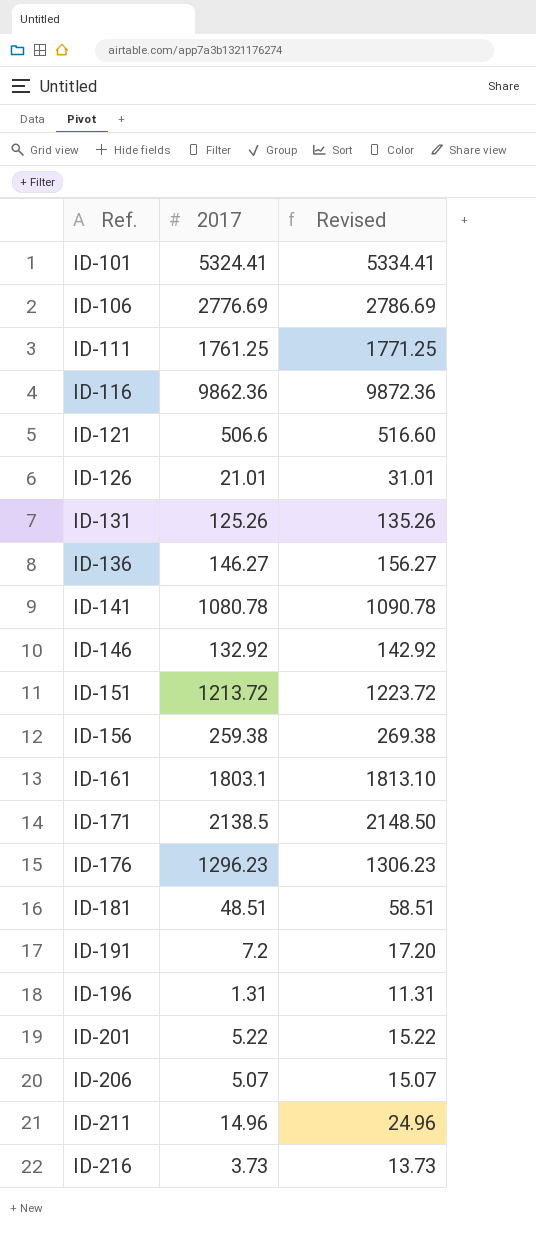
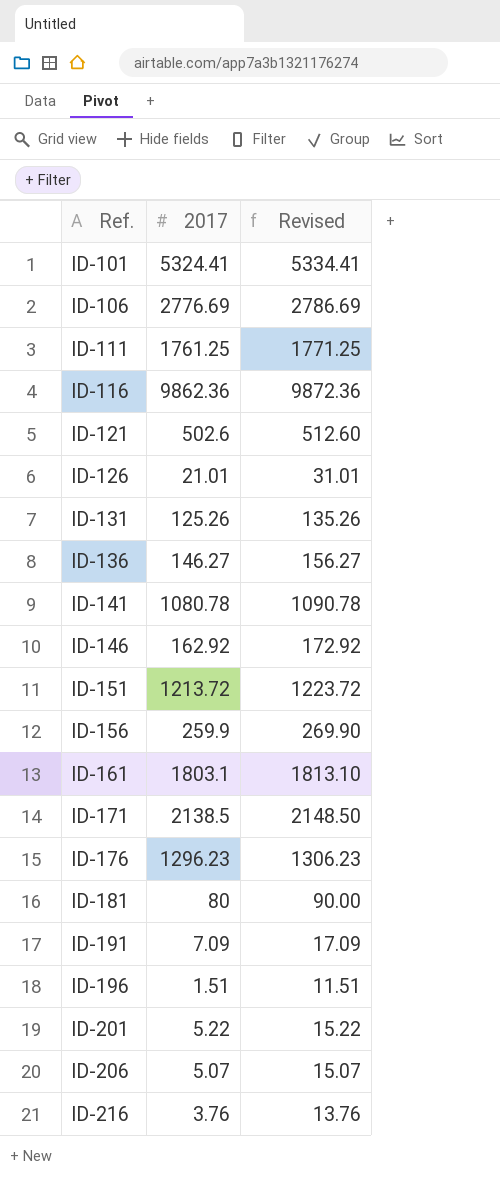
row ID-211: 14.96 | 24.96 -> none
ID-121 | 2017: 506.6 -> 502.6
ID-121 | Revised: 516.60 -> 512.60
ID-146 | 2017: 132.92 -> 162.92
ID-146 | Revised: 142.92 -> 172.92
ID-156 | 2017: 259.38 -> 259.9
ID-156 | Revised: 269.38 -> 269.90
ID-181 | 2017: 48.51 -> 80
ID-181 | Revised: 58.51 -> 90.00
ID-191 | 2017: 7.2 -> 7.09
ID-191 | Revised: 17.20 -> 17.09
ID-196 | 2017: 1.31 -> 1.51
ID-196 | Revised: 11.31 -> 11.51
ID-216 | 2017: 3.73 -> 3.76
ID-216 | Revised: 13.73 -> 13.76

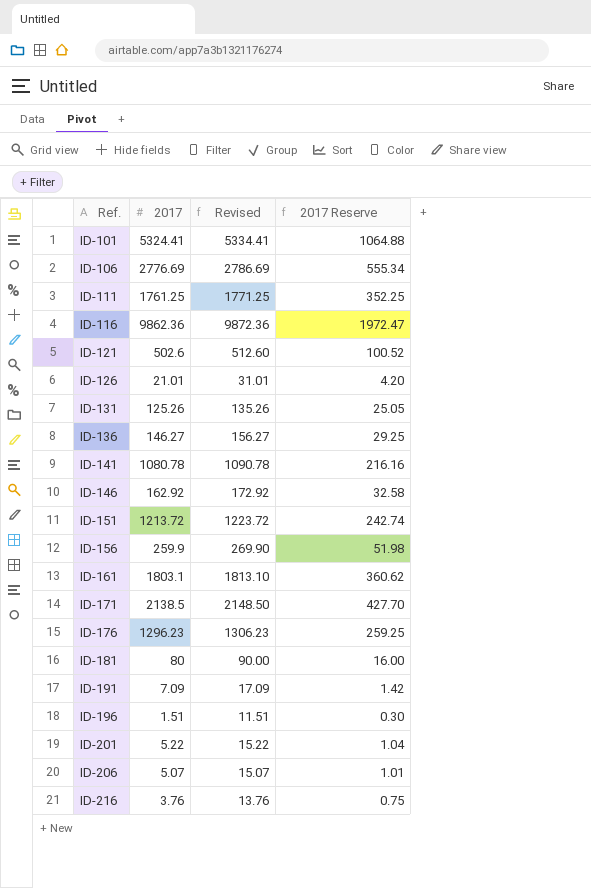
column 2017 Reserve | formula: none -> [2017] * 0.2

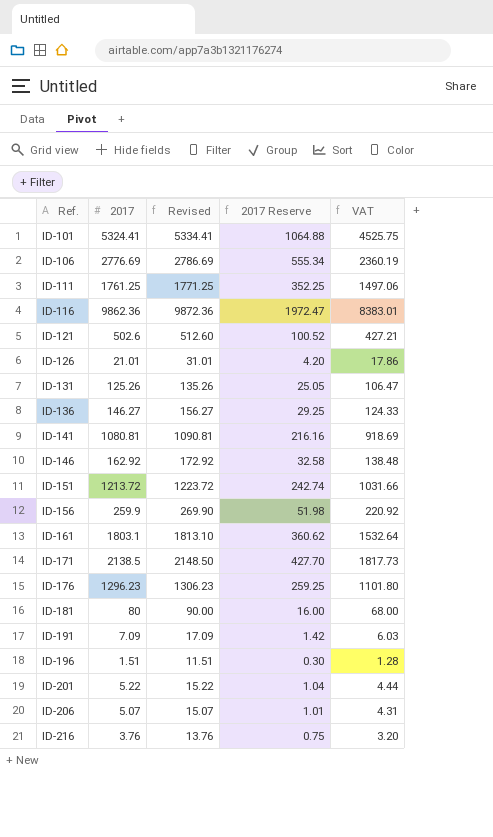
column VAT | formula: none -> [2017] * 0.85
ID-141 | 2017: 1080.78 -> 1080.81
ID-141 | Revised: 1090.78 -> 1090.81

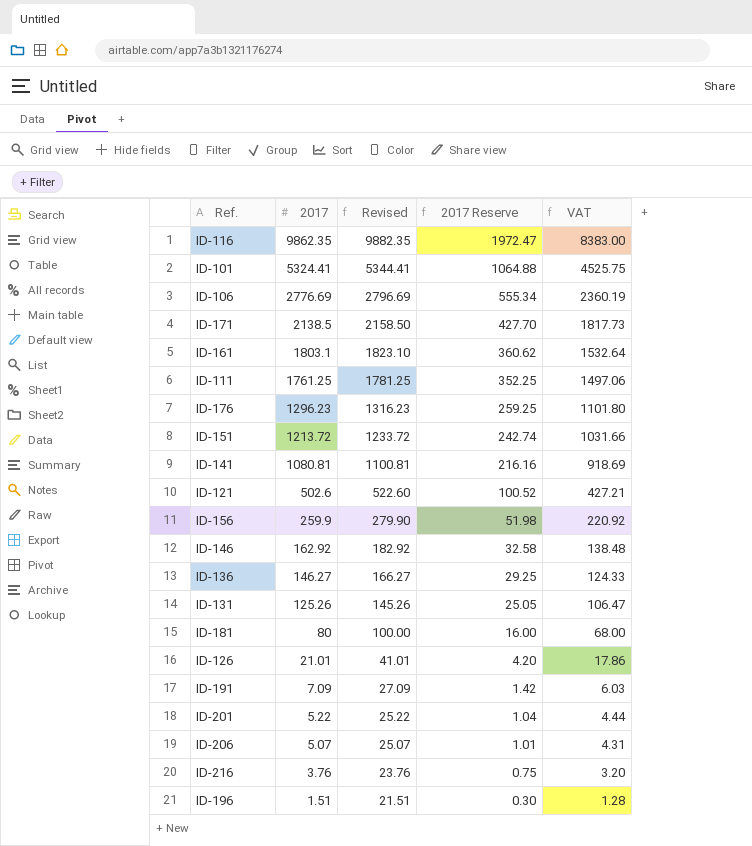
row order: Ref. ascending -> 2017 descending
column Revised | formula: [2017] + 10 -> [2017] + 20
ID-116 | 2017: 9862.36 -> 9862.35
ID-116 | VAT: 8383.01 -> 8383.00

